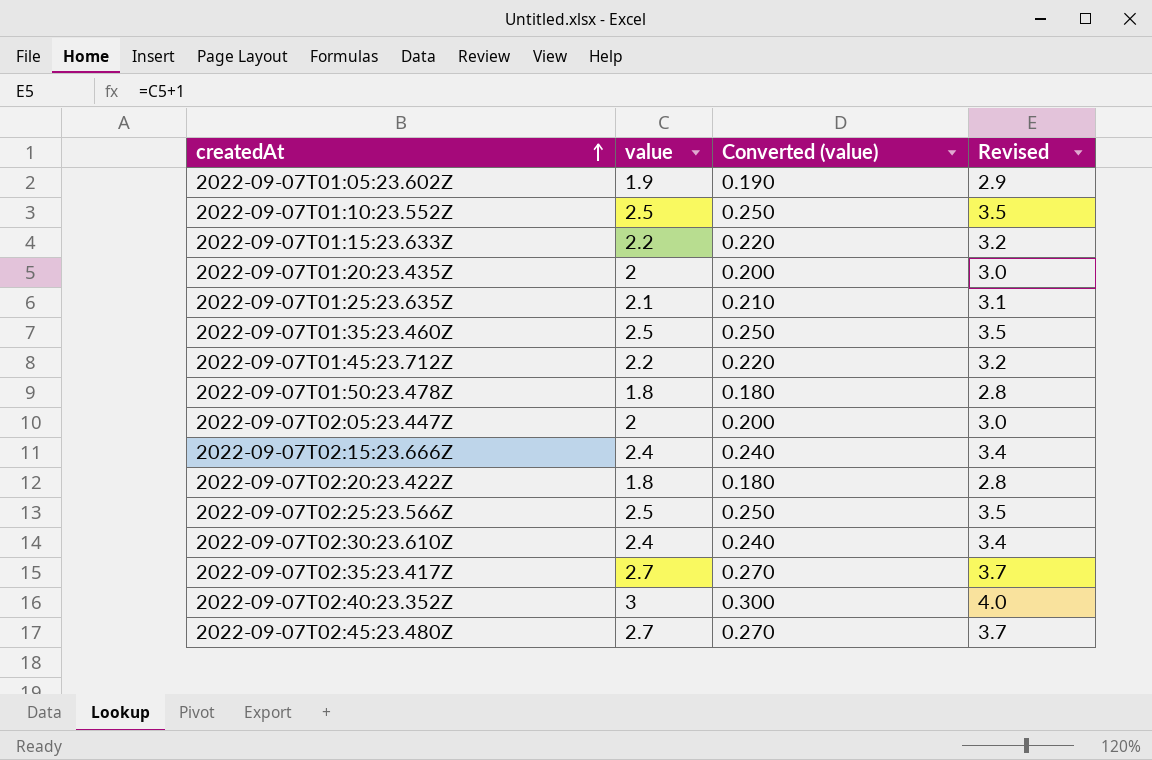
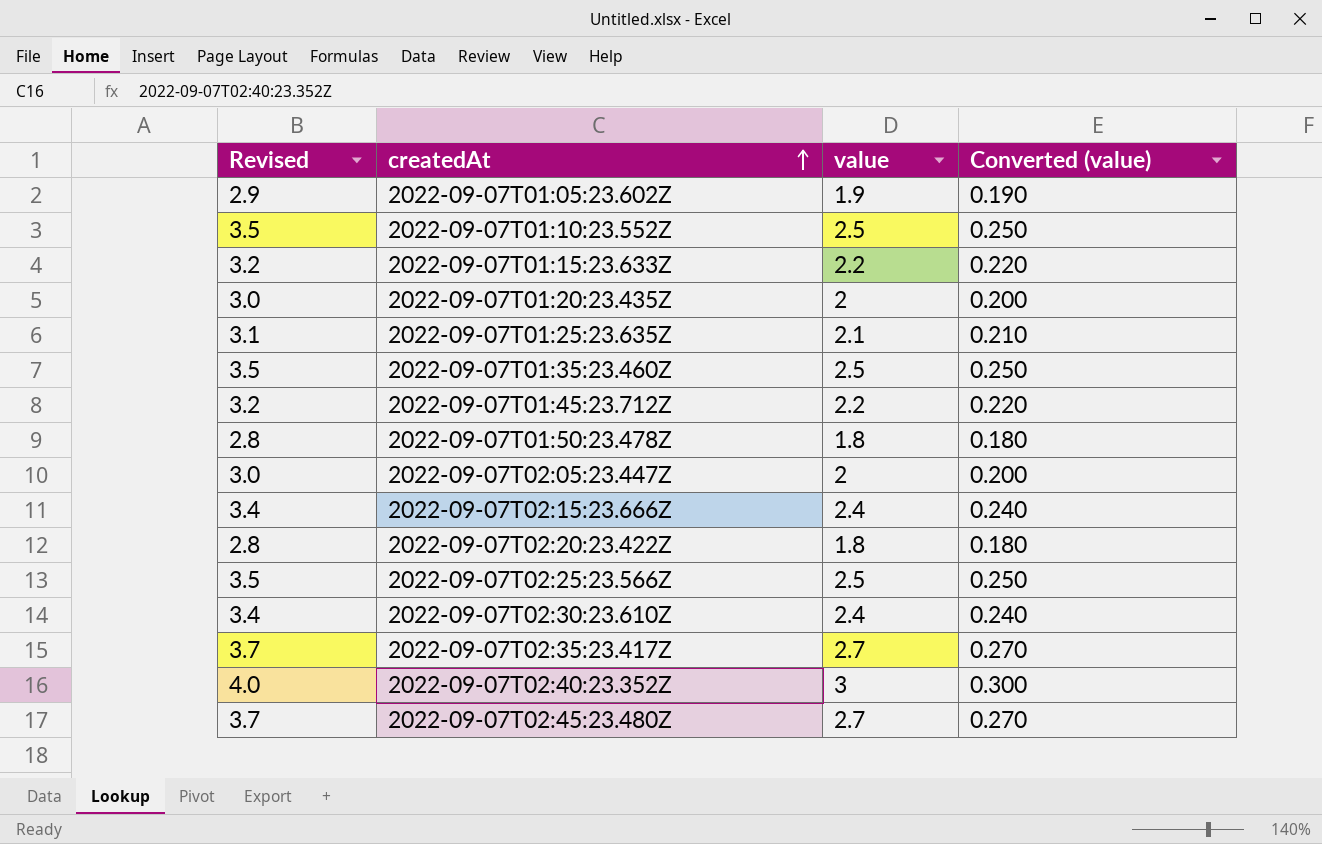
column Revised | position: 4 -> 1

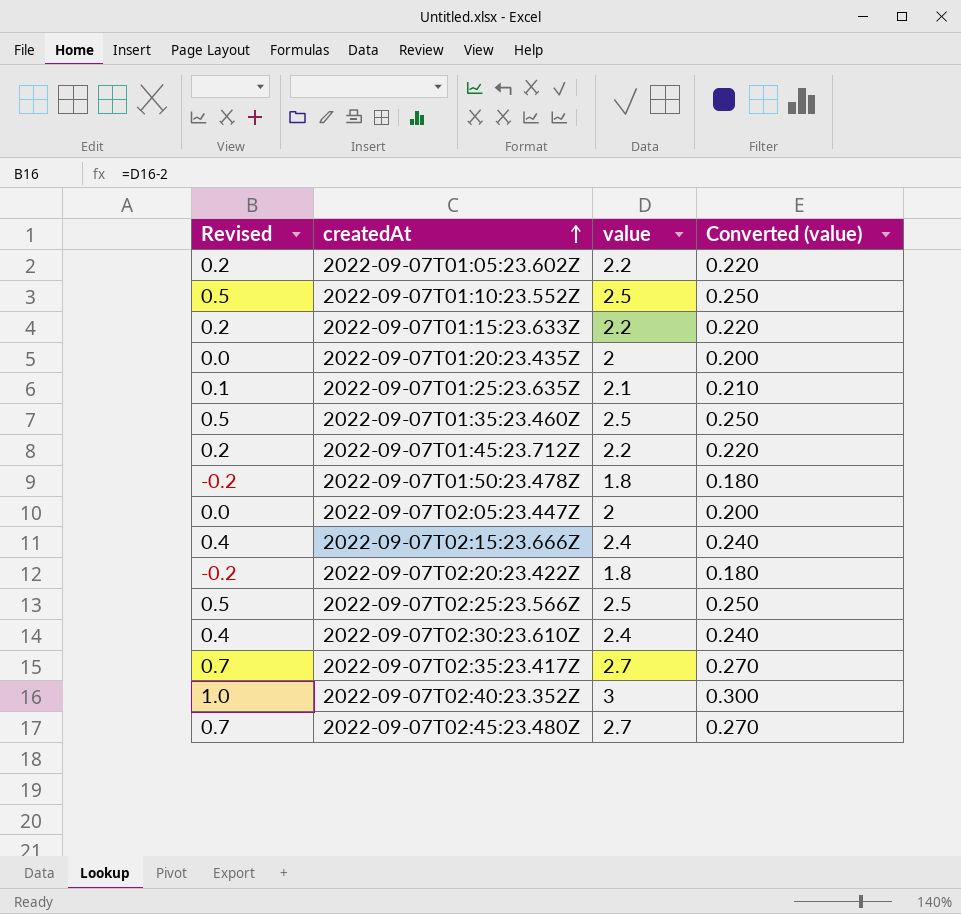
column Revised | formula: [value] + 1 -> [value] - 2
2022-09-07T01:05:23.602Z | value: 1.9 -> 2.2
2022-09-07T01:05:23.602Z | Converted (value): 0.190 -> 0.220

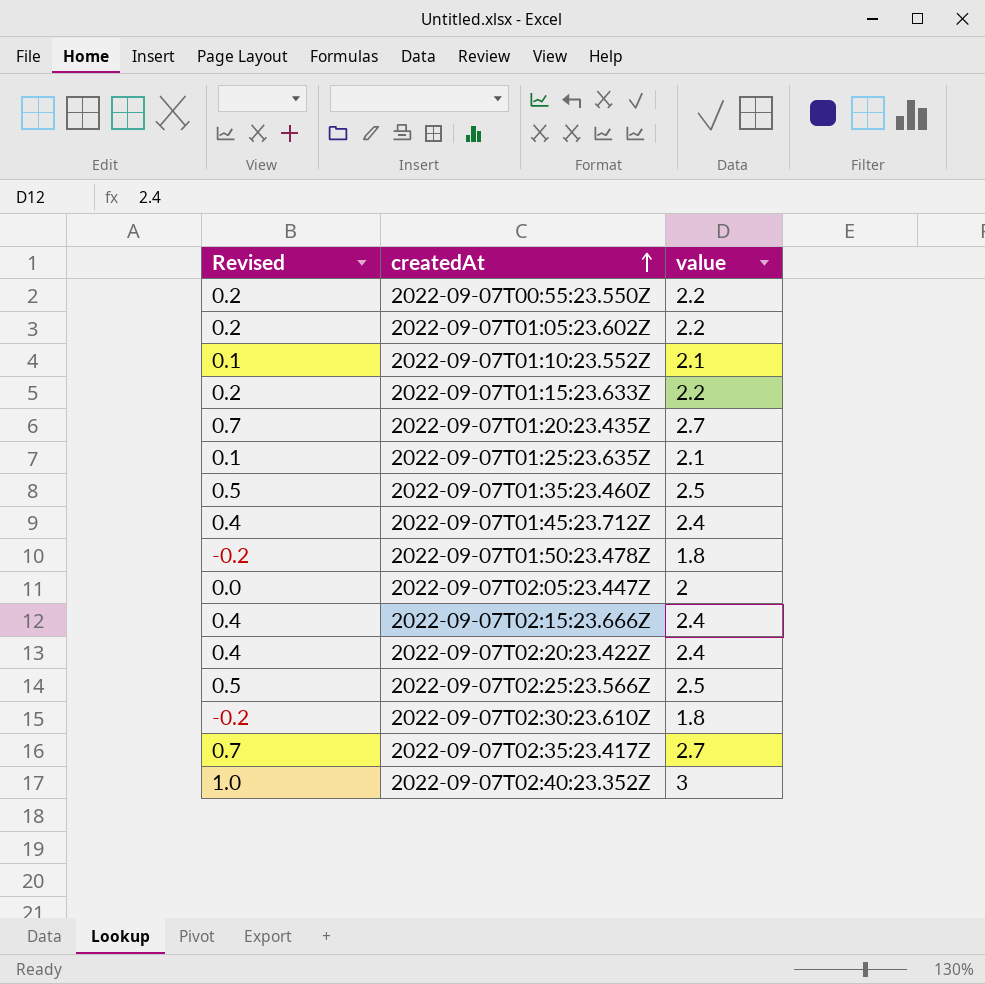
column Converted (value) | formula: [value] * 0.1 -> none
row 2022-09-07T02:45:23.480Z: 0.7 | 2.7 | 0.270 -> none
row 2022-09-07T00:55:23.550Z: none -> 0.2 | 2.2
2022-09-07T01:10:23.552Z | Revised: 0.5 -> 0.1
2022-09-07T01:10:23.552Z | value: 2.5 -> 2.1
2022-09-07T01:20:23.435Z | Revised: 0.0 -> 0.7
2022-09-07T01:20:23.435Z | value: 2 -> 2.7
2022-09-07T01:45:23.712Z | Revised: 0.2 -> 0.4
2022-09-07T01:45:23.712Z | value: 2.2 -> 2.4
2022-09-07T02:20:23.422Z | Revised: -0.2 -> 0.4
2022-09-07T02:20:23.422Z | value: 1.8 -> 2.4
2022-09-07T02:30:23.610Z | Revised: 0.4 -> -0.2
2022-09-07T02:30:23.610Z | value: 2.4 -> 1.8

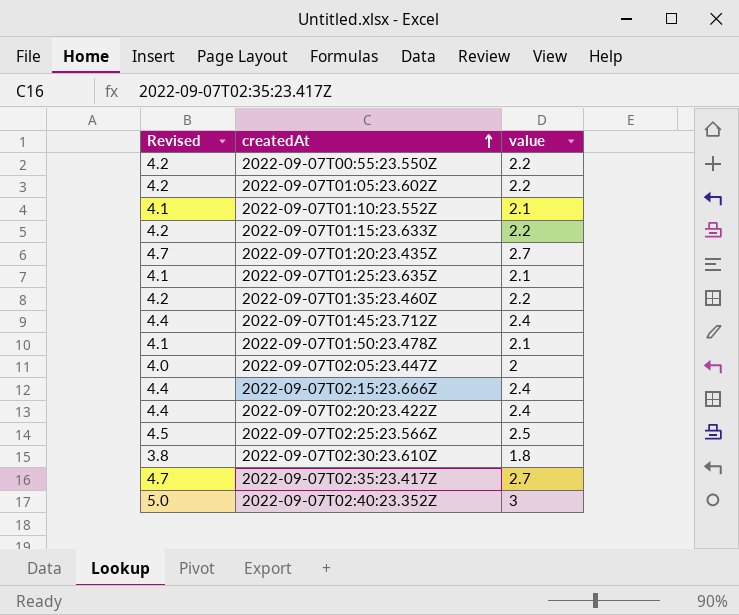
column Revised | formula: [value] - 2 -> [value] + 2
2022-09-07T01:35:23.460Z | value: 2.5 -> 2.2
2022-09-07T01:50:23.478Z | value: 1.8 -> 2.1

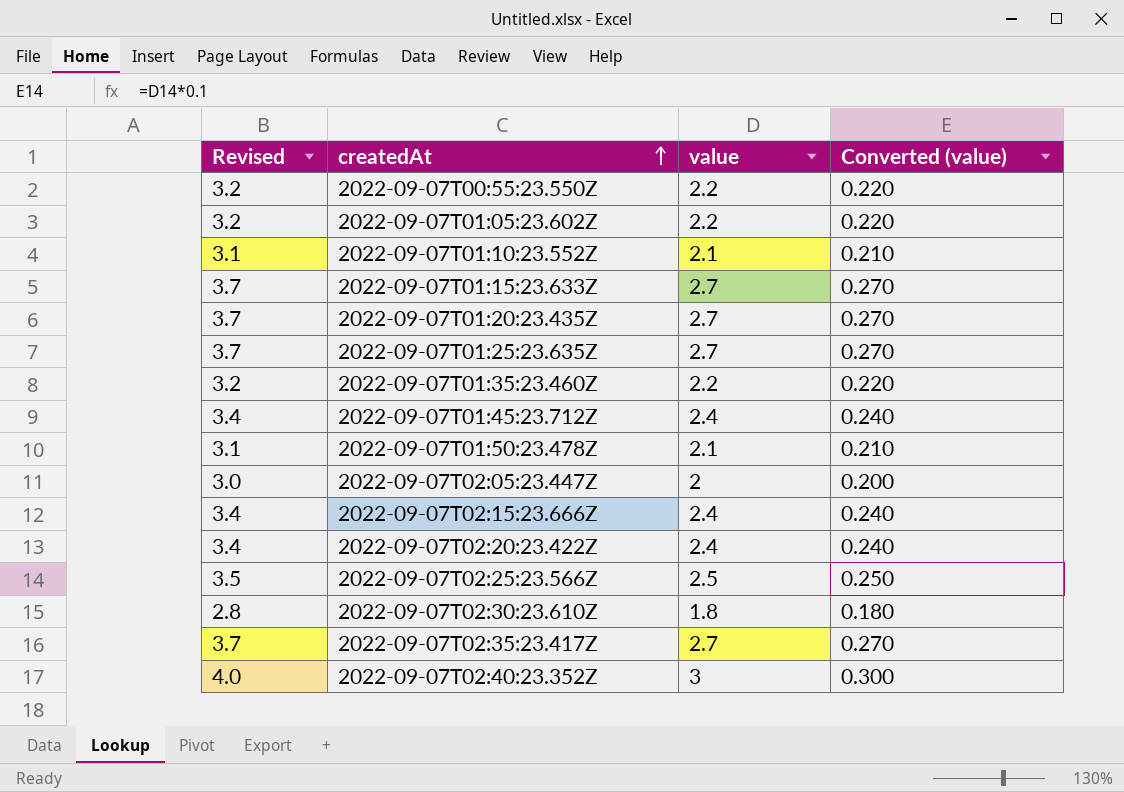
column Revised | formula: [value] + 2 -> [value] + 1
column Converted (value) | formula: none -> [value] * 0.1
2022-09-07T01:15:23.633Z | value: 2.2 -> 2.7
2022-09-07T01:25:23.635Z | value: 2.1 -> 2.7

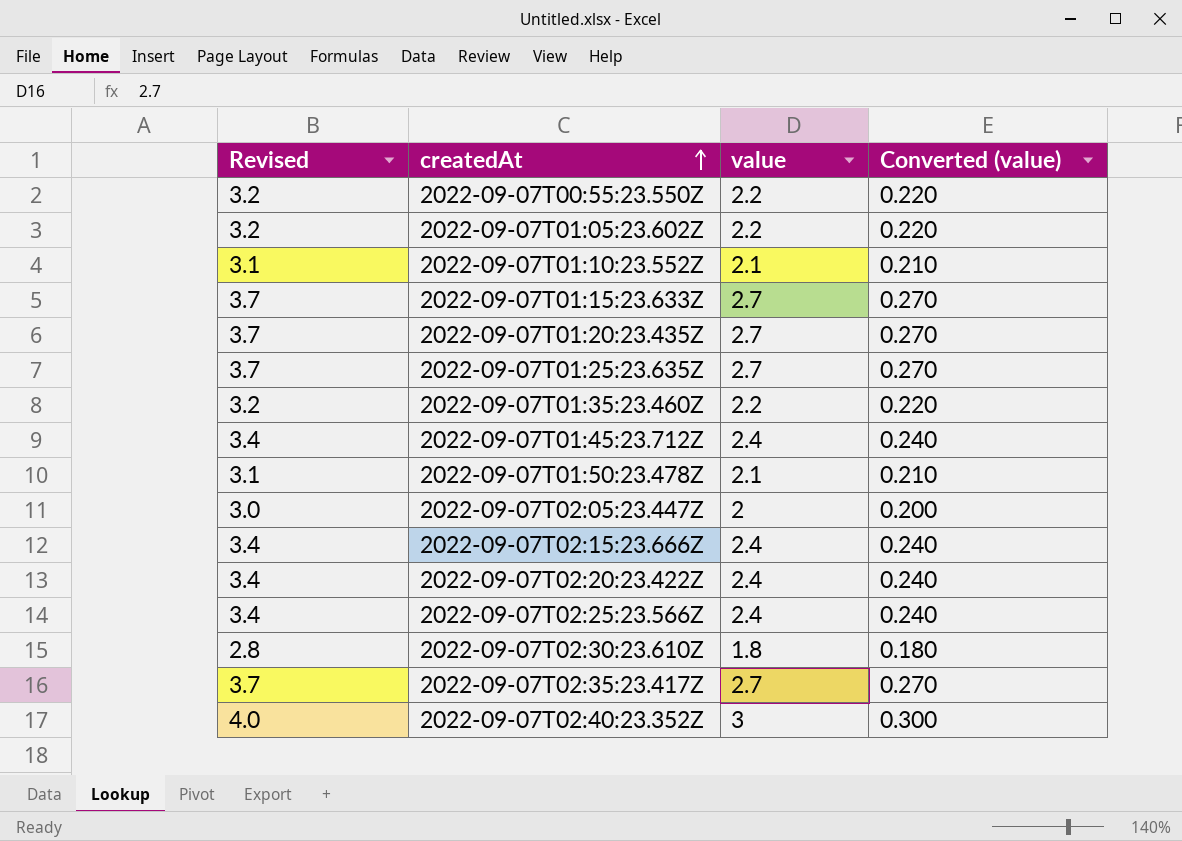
2022-09-07T02:25:23.566Z | Revised: 3.5 -> 3.4
2022-09-07T02:25:23.566Z | value: 2.5 -> 2.4
2022-09-07T02:25:23.566Z | Converted (value): 0.250 -> 0.240

